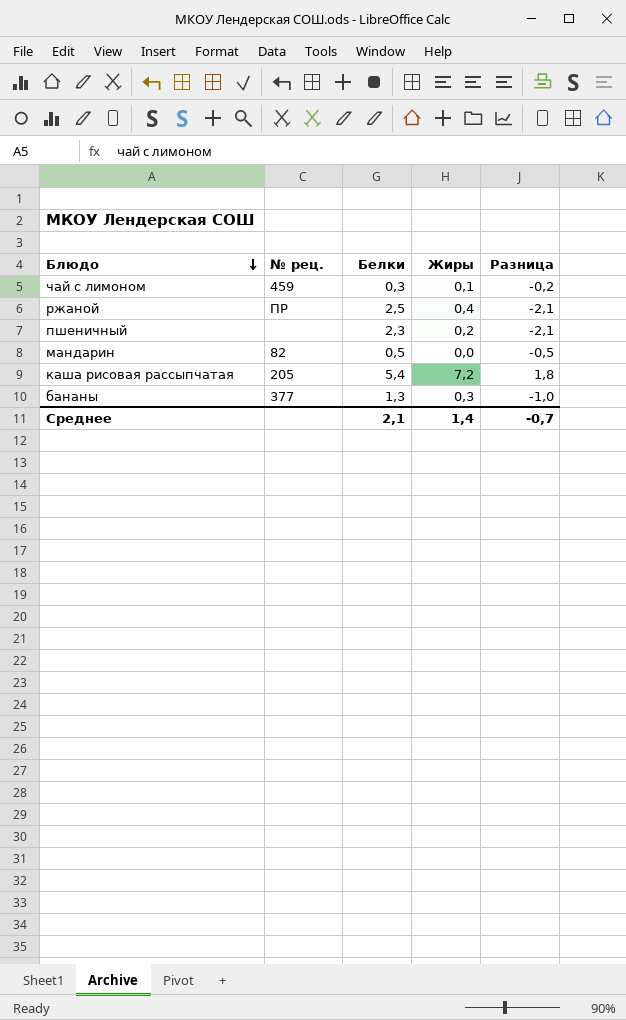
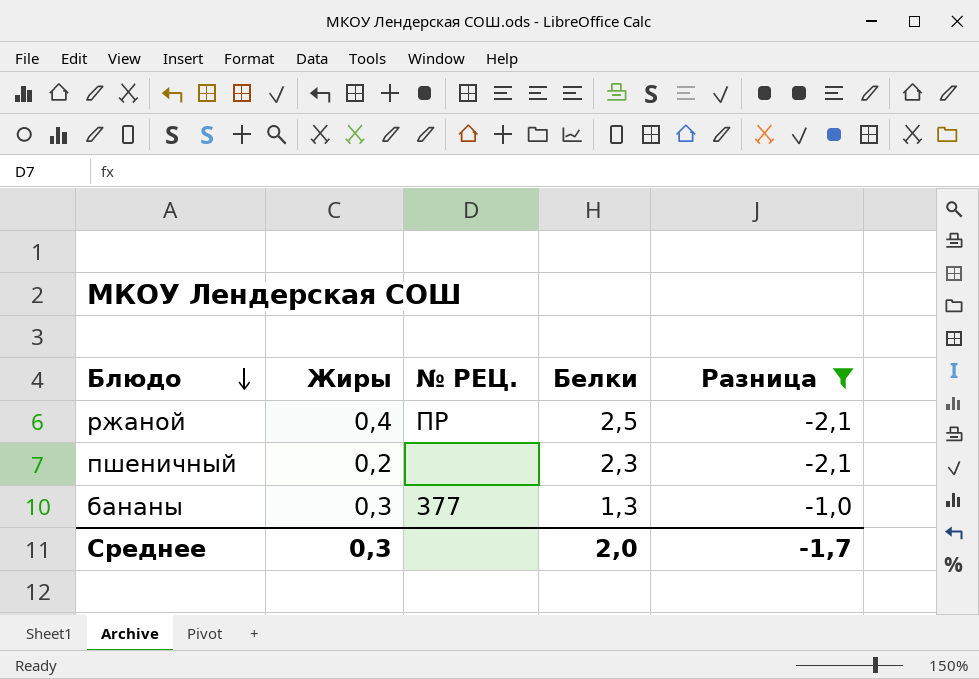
filter: none -> Разница <= -1,0
column Жиры | position: 4 -> 2
column name: № рец. -> № РЕЦ.
Среднее | Жиры: 1,4 -> 0,3
Среднее | Белки: 2,1 -> 2,0
Среднее | Разница: -0,7 -> -1,7

